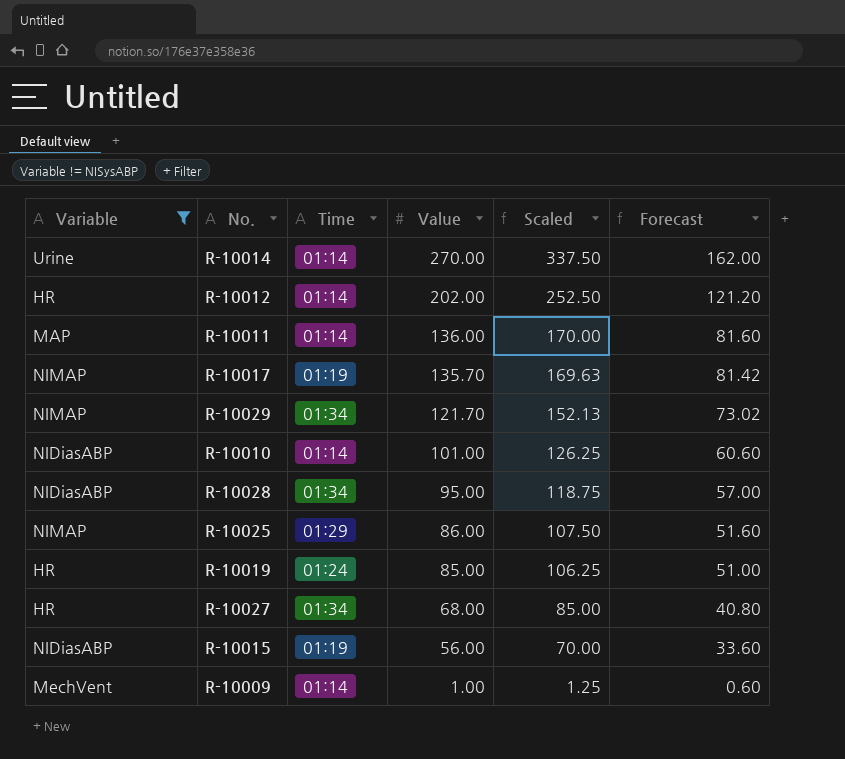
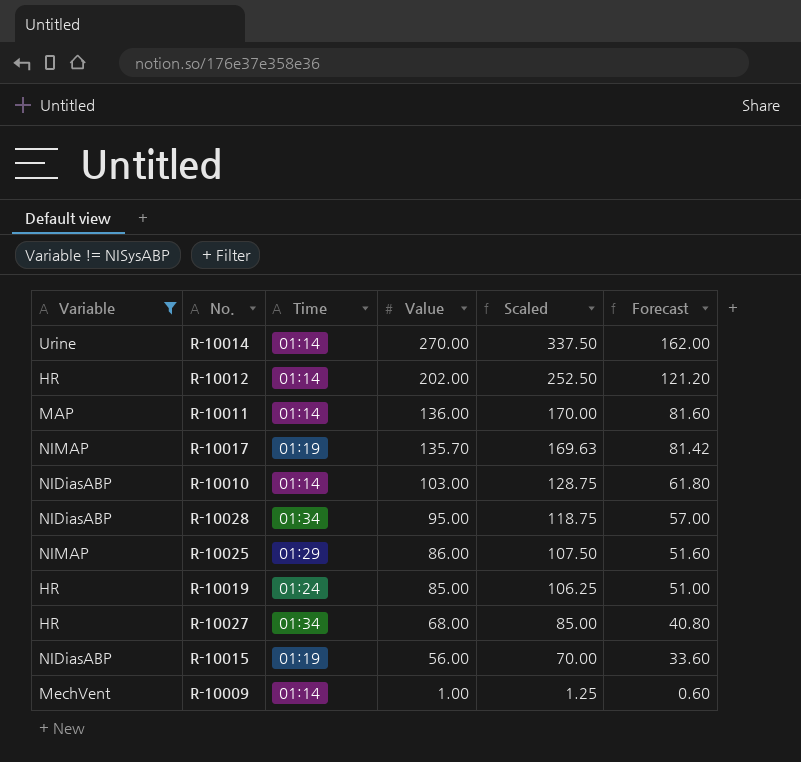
row R-10029: NIMAP | 01:34 | 121.70 | 152.13 | 73.02 -> none
R-10010 | Value: 101.00 -> 103.00
R-10010 | Scaled: 126.25 -> 128.75
R-10010 | Forecast: 60.60 -> 61.80

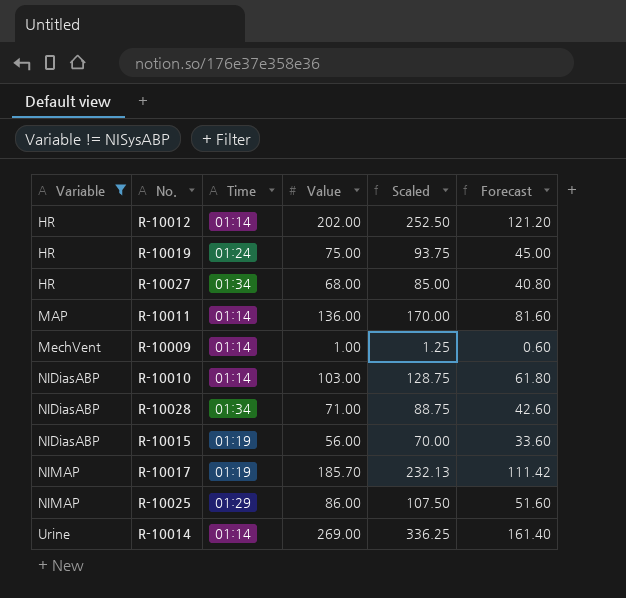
row order: Value descending -> Variable ascending
R-10019 | Value: 85.00 -> 75.00
R-10019 | Scaled: 106.25 -> 93.75
R-10019 | Forecast: 51.00 -> 45.00
R-10028 | Value: 95.00 -> 71.00
R-10028 | Scaled: 118.75 -> 88.75
R-10028 | Forecast: 57.00 -> 42.60
R-10017 | Value: 135.70 -> 185.70
R-10017 | Scaled: 169.63 -> 232.13
R-10017 | Forecast: 81.42 -> 111.42
R-10014 | Value: 270.00 -> 269.00
R-10014 | Scaled: 337.50 -> 336.25
R-10014 | Forecast: 162.00 -> 161.40

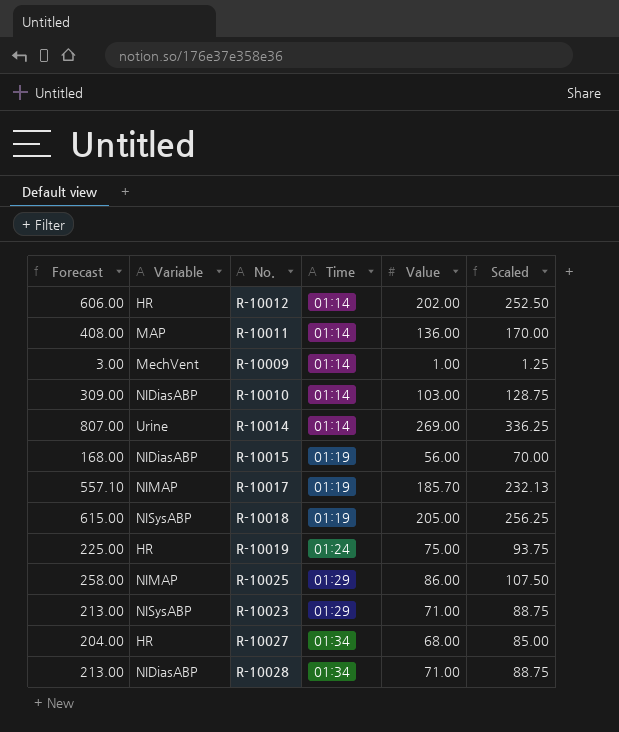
filter: Variable != NISysABP -> none
row order: Variable ascending -> Time ascending
column Forecast | formula: [Value] * 0.6 -> [Value] * 3
column Forecast | position: 6 -> 1

